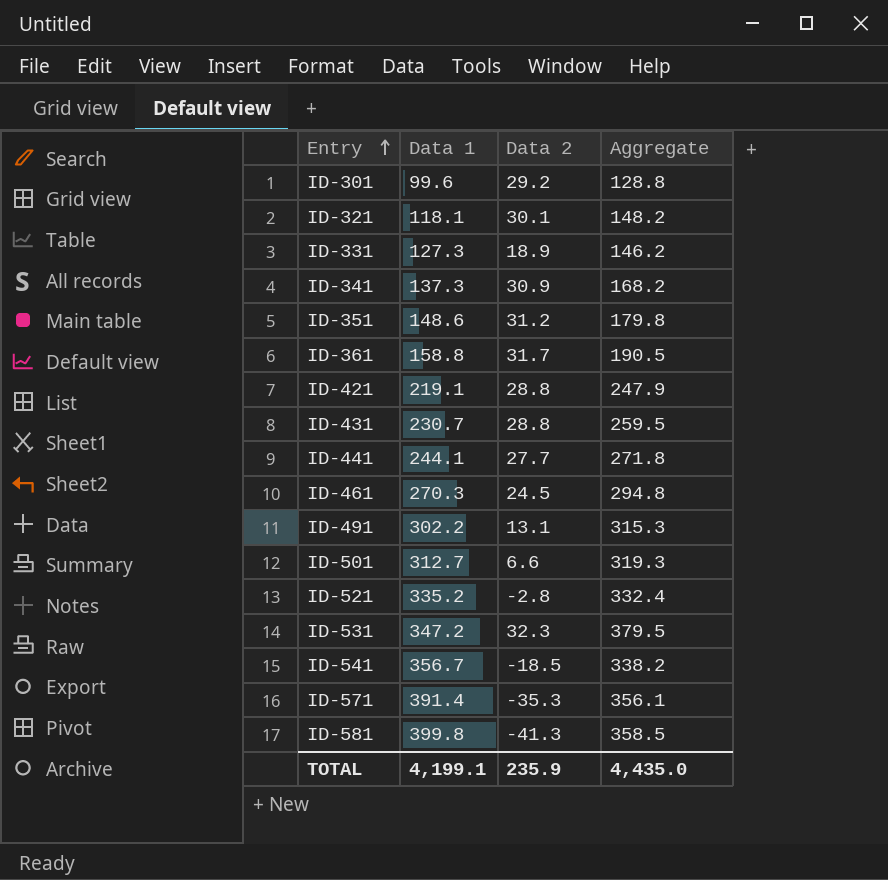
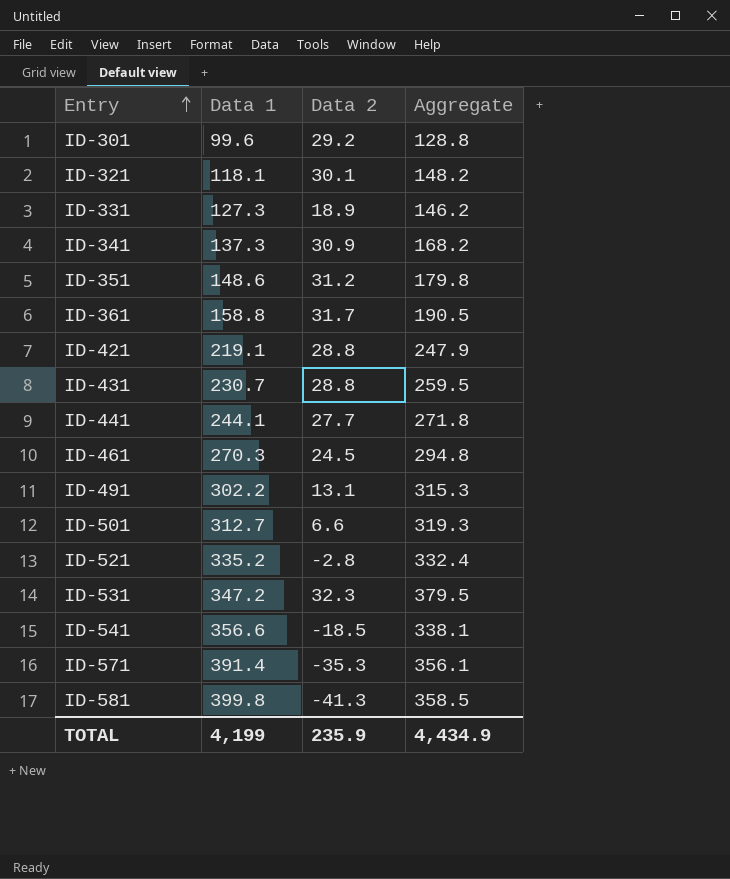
ID-541 | Data 1: 356.7 -> 356.6
ID-541 | Aggregate: 338.2 -> 338.1
TOTAL | Data 1: 4,199.1 -> 4,199
TOTAL | Aggregate: 4,435.0 -> 4,434.9

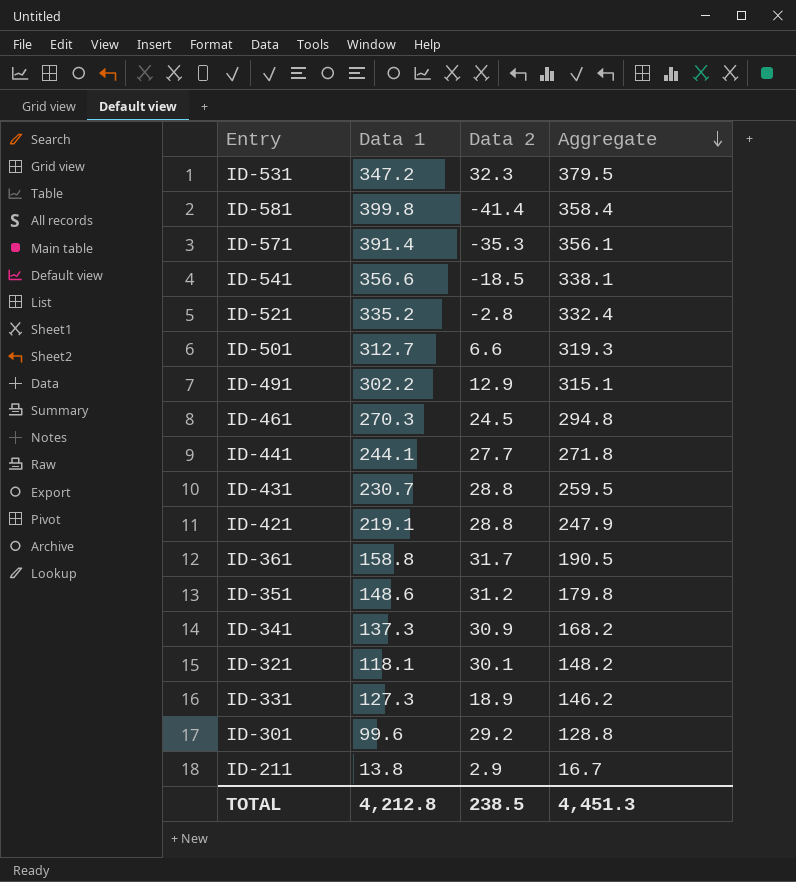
row order: Entry ascending -> Aggregate descending
ID-581 | Data 2: -41.3 -> -41.4
ID-581 | Aggregate: 358.5 -> 358.4
ID-491 | Data 2: 13.1 -> 12.9
ID-491 | Aggregate: 315.3 -> 315.1
row ID-211: none -> 13.8 | 2.9 | 16.7
TOTAL | Data 1: 4,199 -> 4,212.8
TOTAL | Data 2: 235.9 -> 238.5
TOTAL | Aggregate: 4,434.9 -> 4,451.3

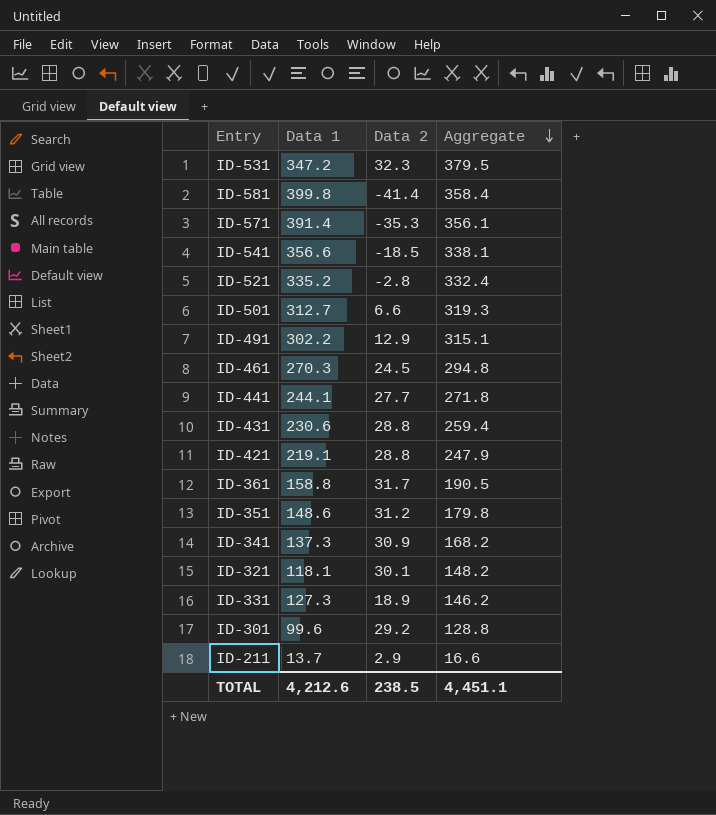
ID-431 | Data 1: 230.7 -> 230.6
ID-431 | Aggregate: 259.5 -> 259.4
ID-211 | Data 1: 13.8 -> 13.7
ID-211 | Aggregate: 16.7 -> 16.6
TOTAL | Data 1: 4,212.8 -> 4,212.6
TOTAL | Aggregate: 4,451.3 -> 4,451.1

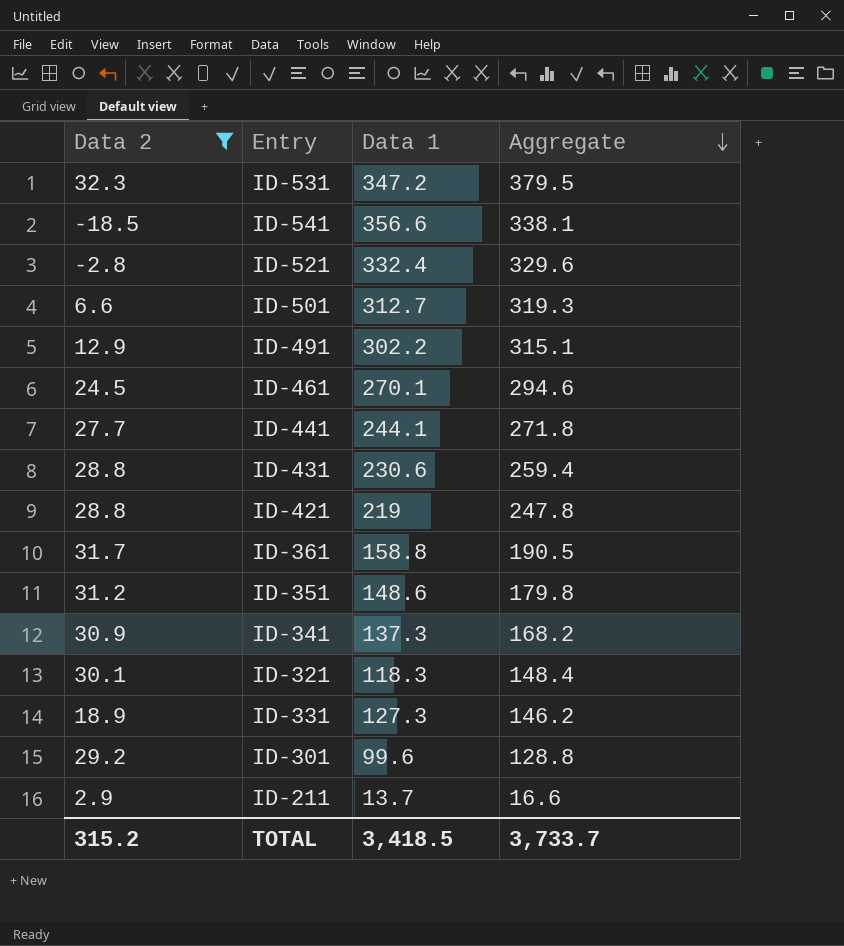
filter: none -> Data 2 >= -18.5
column Data 2 | position: 3 -> 1
ID-521 | Data 1: 335.2 -> 332.4
ID-521 | Aggregate: 332.4 -> 329.6
ID-461 | Data 1: 270.3 -> 270.1
ID-461 | Aggregate: 294.8 -> 294.6
ID-421 | Data 1: 219.1 -> 219
ID-421 | Aggregate: 247.9 -> 247.8
ID-321 | Data 1: 118.1 -> 118.3
ID-321 | Aggregate: 148.2 -> 148.4
TOTAL | Data 2: 238.5 -> 315.2
TOTAL | Data 1: 4,212.6 -> 3,418.5
TOTAL | Aggregate: 4,451.1 -> 3,733.7

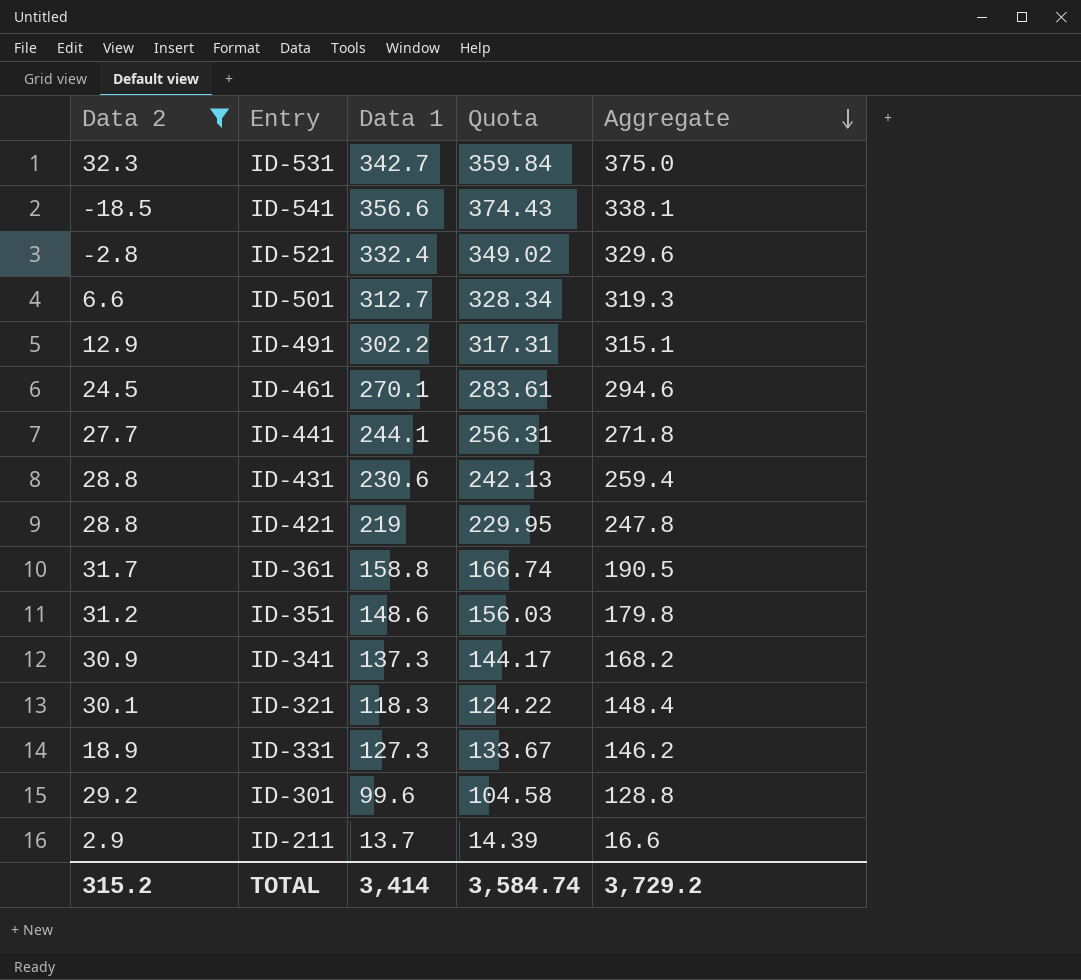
column Quota | formula: none -> [Data 1] * 1.05
ID-531 | Data 1: 347.2 -> 342.7
ID-531 | Aggregate: 379.5 -> 375.0
TOTAL | Data 1: 3,418.5 -> 3,414
TOTAL | Aggregate: 3,733.7 -> 3,729.2

